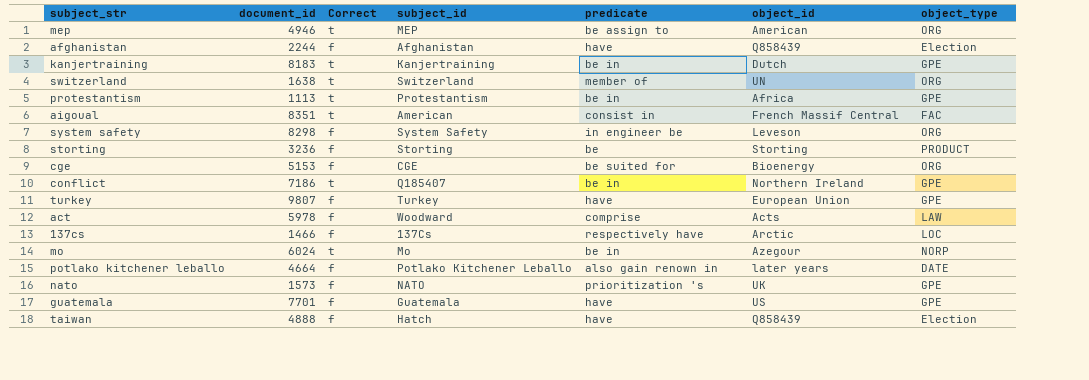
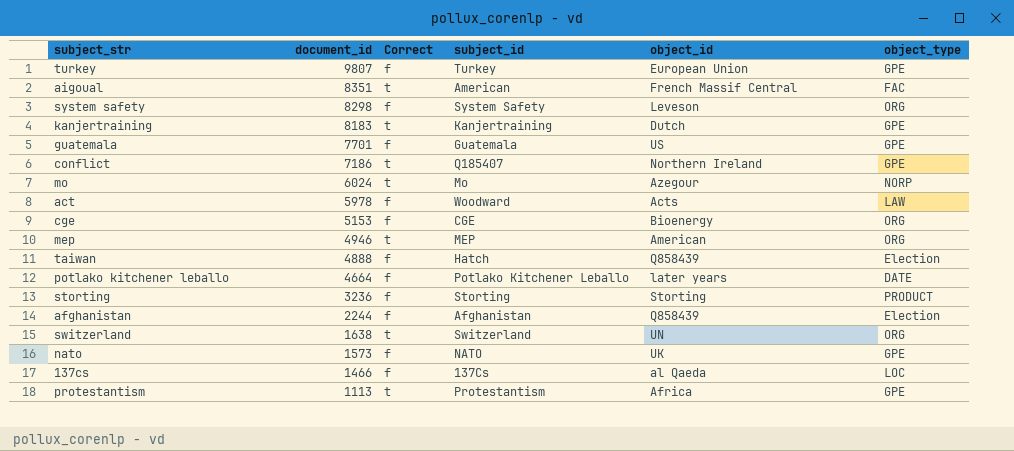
row order: none -> document_id descending
column predicate | position: 5 -> none
137cs | object_id: Arctic -> al Qaeda

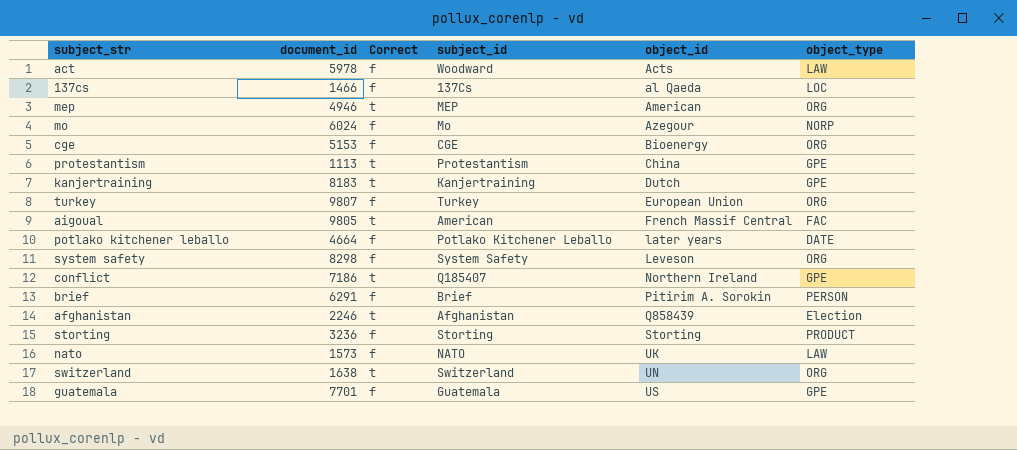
row order: document_id descending -> object_id ascending
row taiwan: 4888 | f | Hatch | Q858439 | Election -> none
mo | Correct: t -> f
protestantism | object_id: Africa -> China
turkey | object_type: GPE -> ORG
aigoual | document_id: 8351 -> 9805
row brief: none -> 6291 | f | Brief | Pitirim A. Sorokin | PERSON
afghanistan | document_id: 2244 -> 2246
afghanistan | Correct: f -> t
nato | object_type: GPE -> LAW

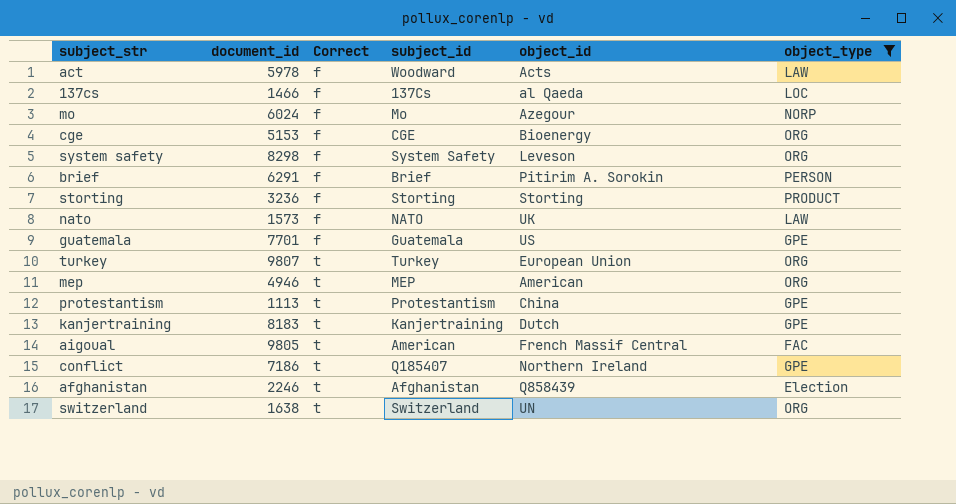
filter: none -> object_type != DATE
row order: object_id ascending -> Correct ascending
turkey | Correct: f -> t

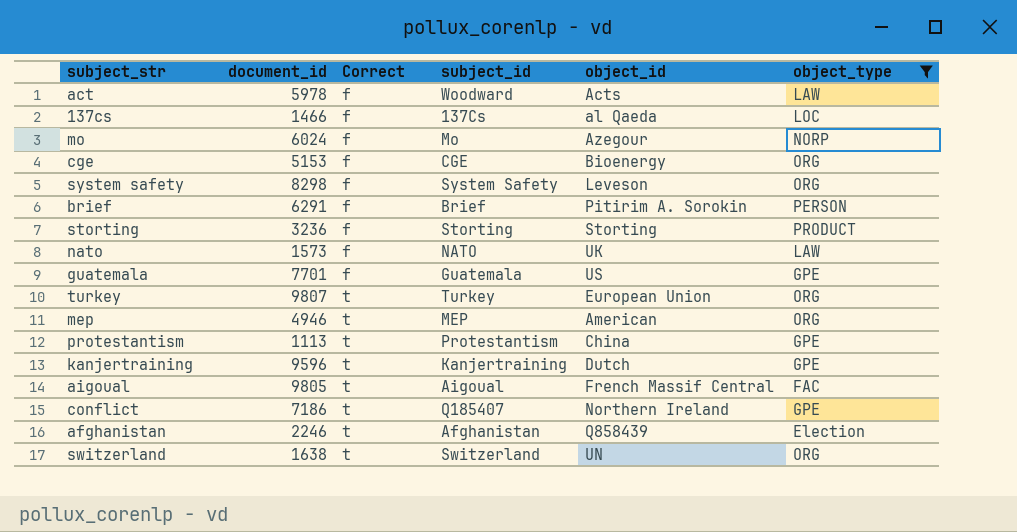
kanjertraining | document_id: 8183 -> 9596
aigoual | subject_id: American -> Aigoual

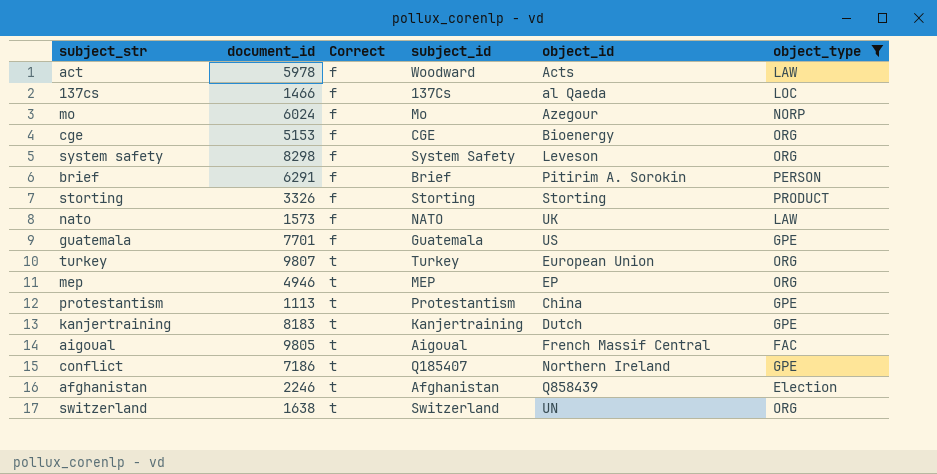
storting | document_id: 3236 -> 3326
mep | object_id: American -> EP
kanjertraining | document_id: 9596 -> 8183

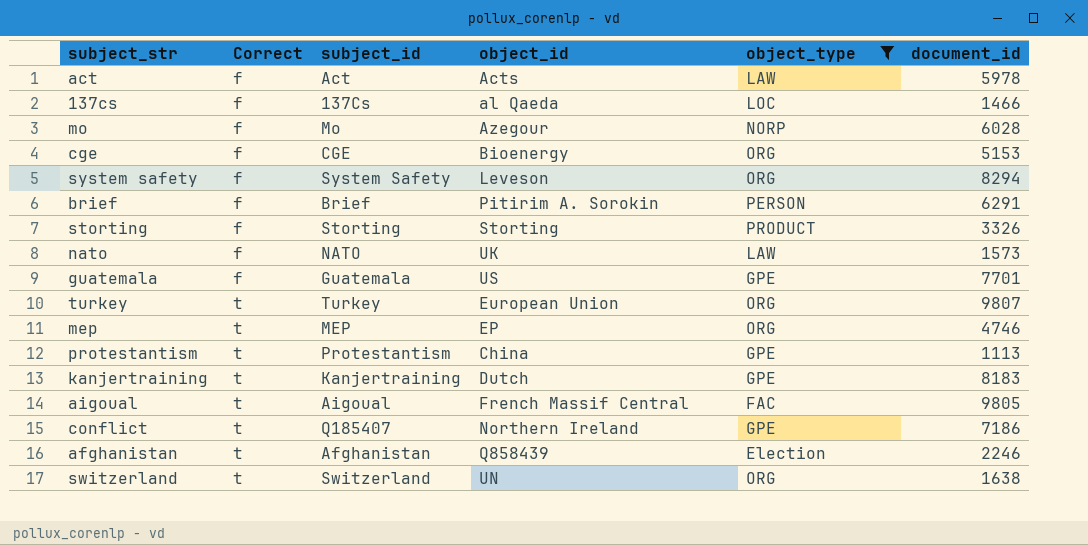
column document_id | position: 2 -> 6
act | subject_id: Woodward -> Act
mo | document_id: 6024 -> 6028
system safety | document_id: 8298 -> 8294
mep | document_id: 4946 -> 4746

